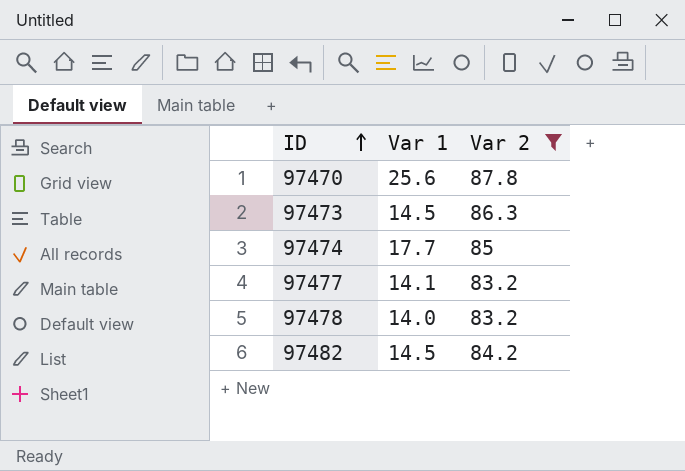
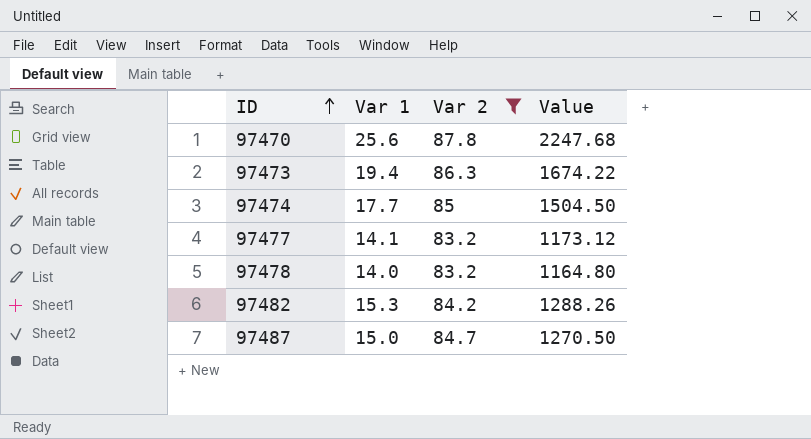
column Value | formula: none -> [Var 1] * [Var 2]
97473 | Var 1: 14.5 -> 19.4
97482 | Var 1: 14.5 -> 15.3
row 97487: none -> 15.0 | 84.7 | 1270.50

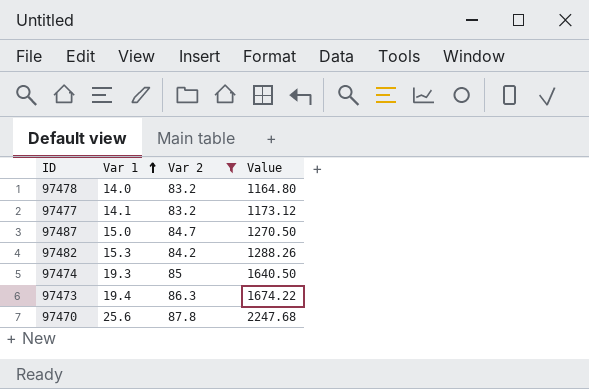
row order: ID ascending -> Var 1 ascending
97474 | Var 1: 17.7 -> 19.3
97474 | Value: 1504.50 -> 1640.50

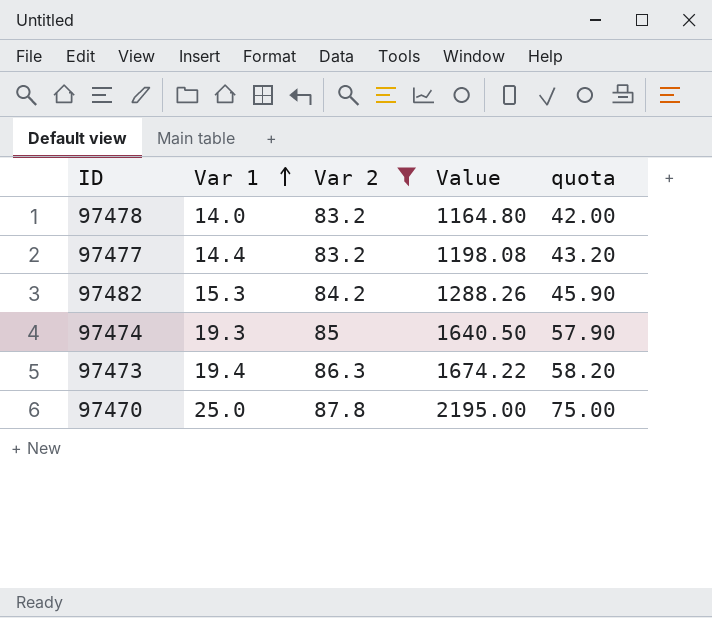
column quota | formula: none -> [Var 1] * 3
row 97487: 15.0 | 84.7 | 1270.50 -> none
97477 | Var 1: 14.1 -> 14.4
97477 | Value: 1173.12 -> 1198.08
97470 | Var 1: 25.6 -> 25.0
97470 | Value: 2247.68 -> 2195.00

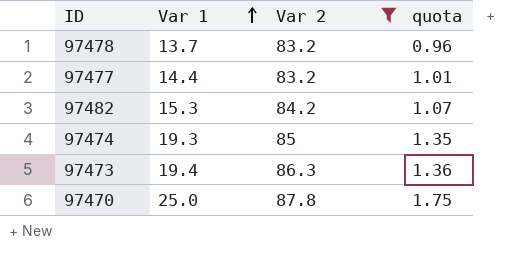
column Value | formula: [Var 1] * [Var 2] -> none
column quota | formula: [Var 1] * 3 -> [Var 1] * 0.07
97478 | Var 1: 14.0 -> 13.7

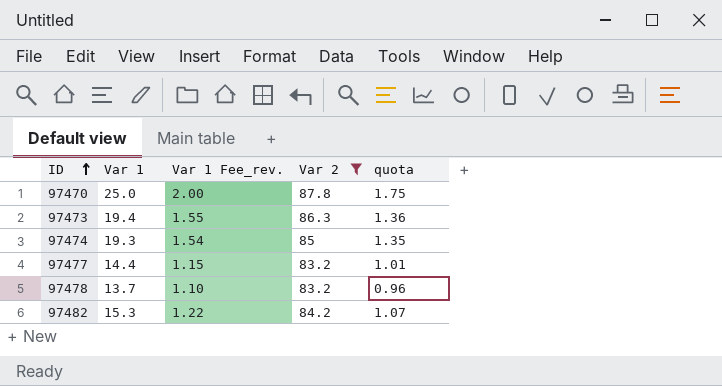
row order: Var 1 ascending -> ID ascending
column Var 1 Fee_rev. | formula: none -> [Var 1] * 0.08

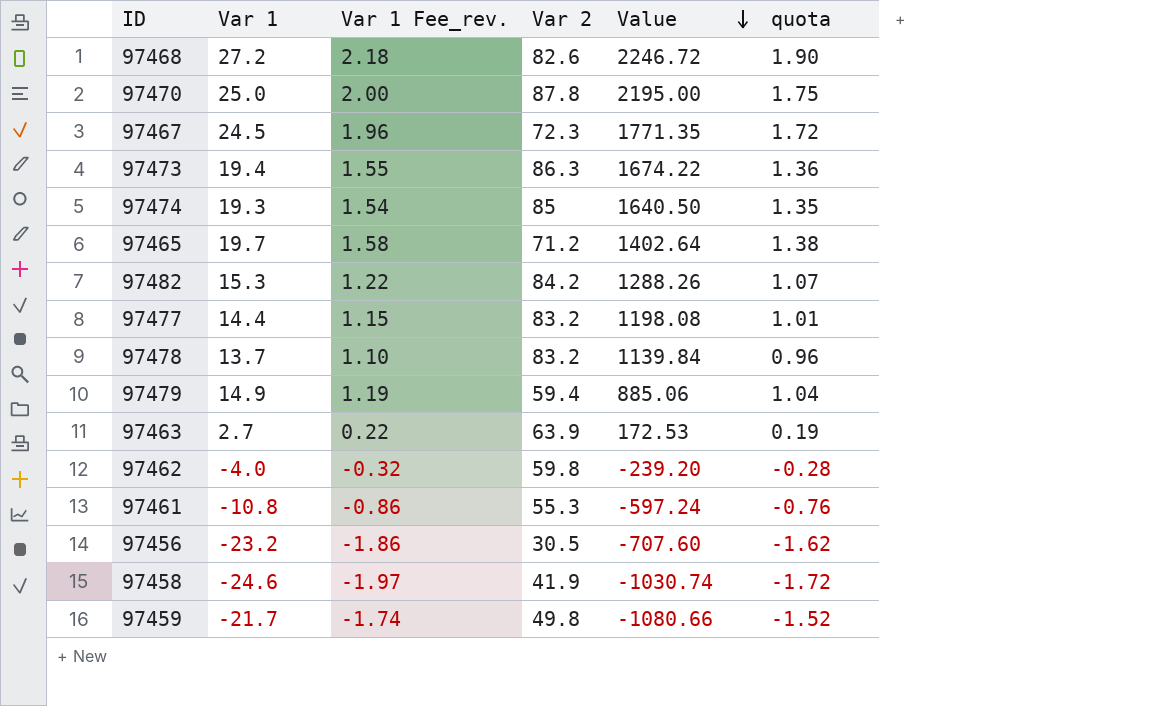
filter: Var 2 >= 83.2 -> none
row order: ID ascending -> Value descending
column Value | formula: none -> [Var 1] * [Var 2]

